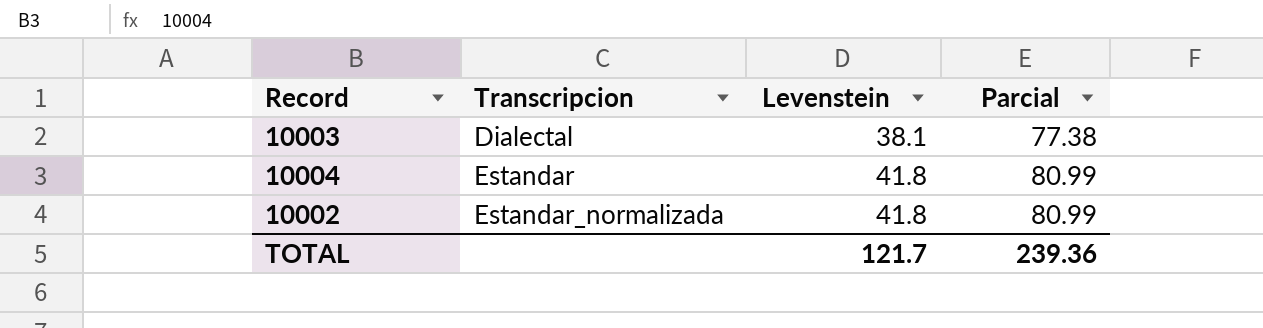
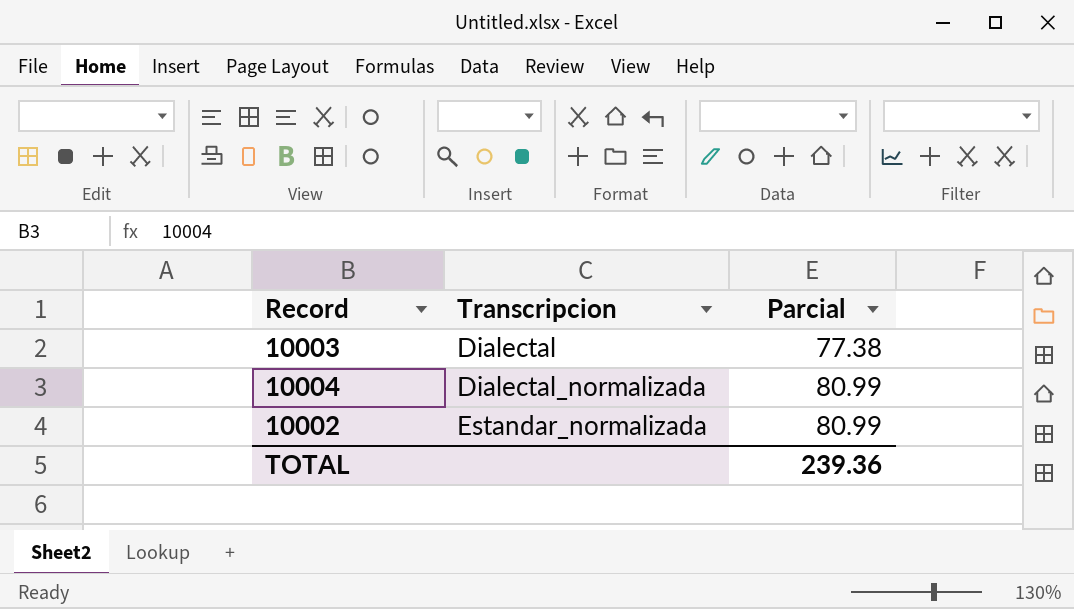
column Levenstein | position: 3 -> none
10004 | Transcripcion: Estandar -> Dialectal_normalizada

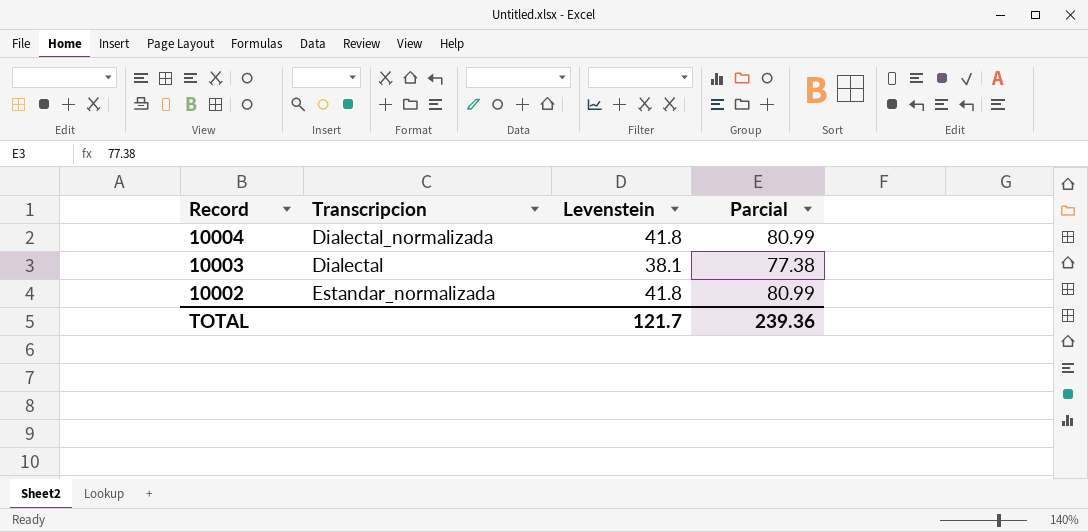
row order: Transcripcion ascending -> Record descending
column Levenstein | position: none -> 3

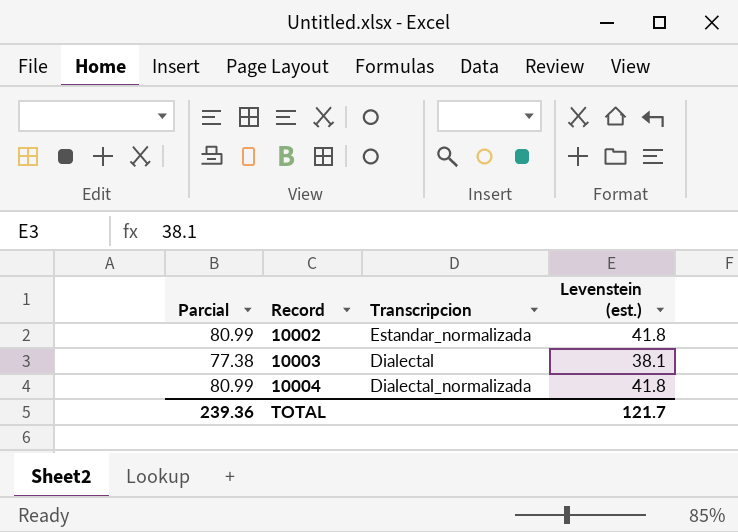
row order: Record descending -> Record ascending
column Parcial | position: 4 -> 1
column name: Levenstein -> Levenstein (est.)

